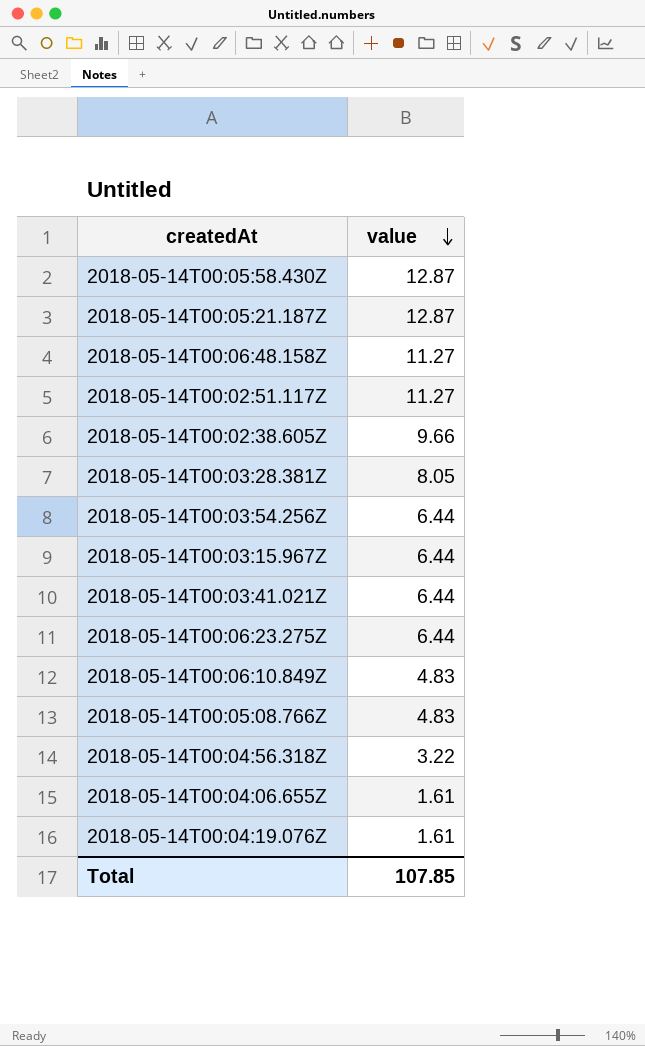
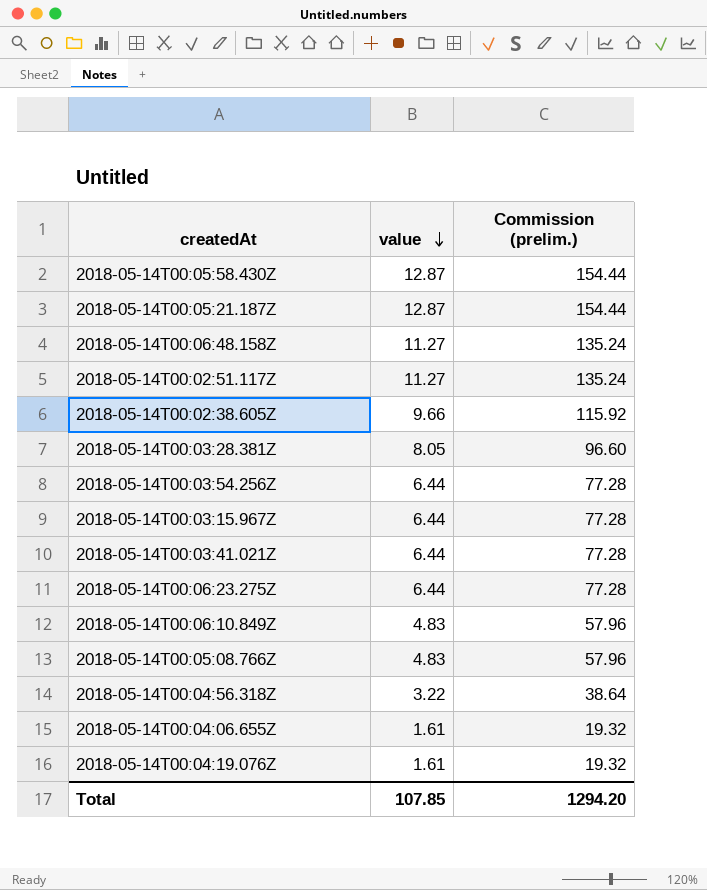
column Commission (prelim.) | formula: none -> [value] * 12

